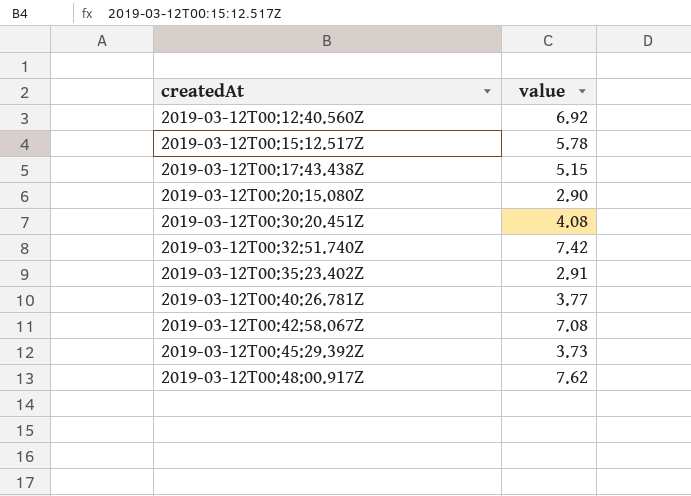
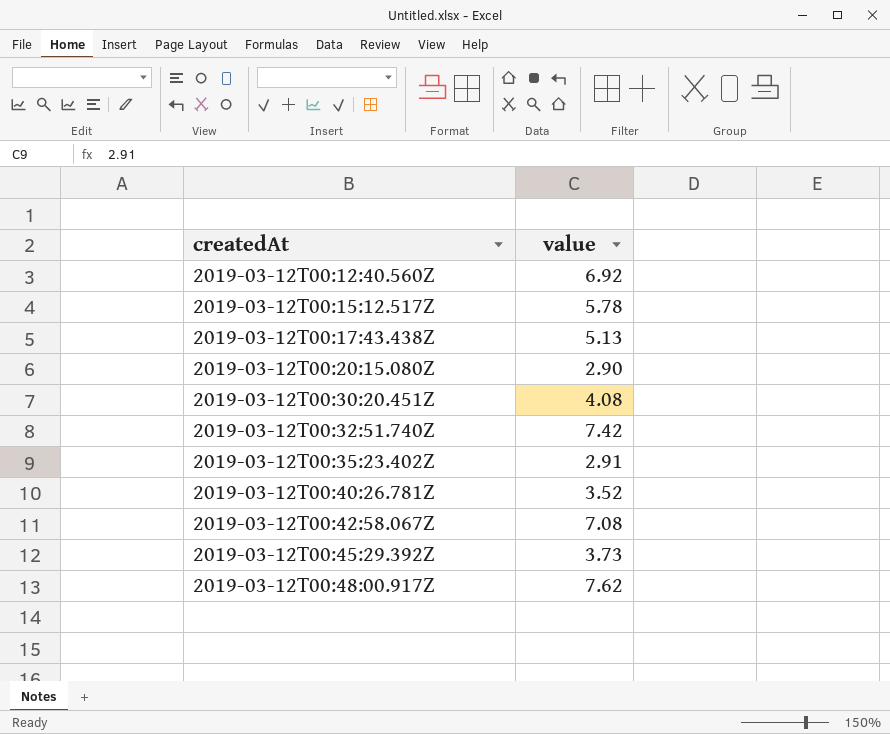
2019-03-12T00:17:43.438Z | value: 5.15 -> 5.13
2019-03-12T00:40:26.781Z | value: 3.77 -> 3.52

